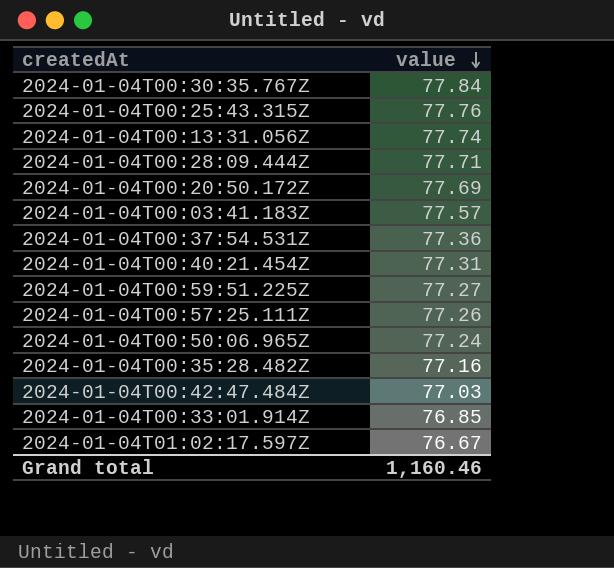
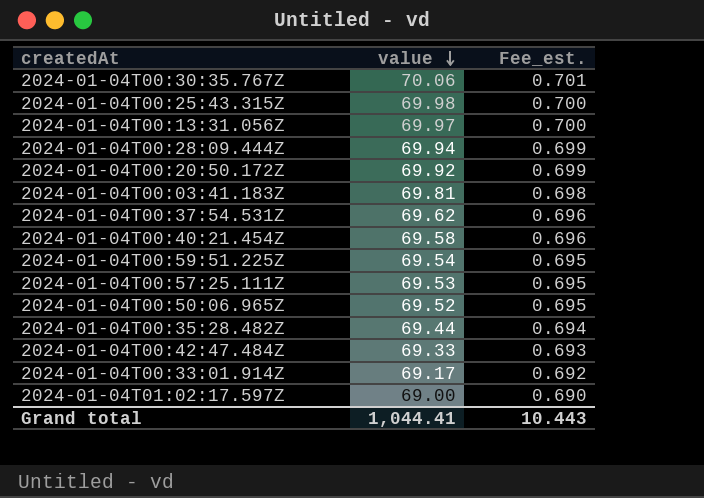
column Fee_est. | formula: none -> [value] * 0.01
2024-01-04T00:30:35.767Z | value: 77.84 -> 70.06
2024-01-04T00:25:43.315Z | value: 77.76 -> 69.98
2024-01-04T00:13:31.056Z | value: 77.74 -> 69.97
2024-01-04T00:28:09.444Z | value: 77.71 -> 69.94
2024-01-04T00:20:50.172Z | value: 77.69 -> 69.92
2024-01-04T00:03:41.183Z | value: 77.57 -> 69.81
2024-01-04T00:37:54.531Z | value: 77.36 -> 69.62
2024-01-04T00:40:21.454Z | value: 77.31 -> 69.58
2024-01-04T00:59:51.225Z | value: 77.27 -> 69.54
2024-01-04T00:57:25.111Z | value: 77.26 -> 69.53
2024-01-04T00:50:06.965Z | value: 77.24 -> 69.52
2024-01-04T00:35:28.482Z | value: 77.16 -> 69.44
2024-01-04T00:42:47.484Z | value: 77.03 -> 69.33
2024-01-04T00:33:01.914Z | value: 76.85 -> 69.17
2024-01-04T01:02:17.597Z | value: 76.67 -> 69.00
Grand total | value: 1,160.46 -> 1,044.41

